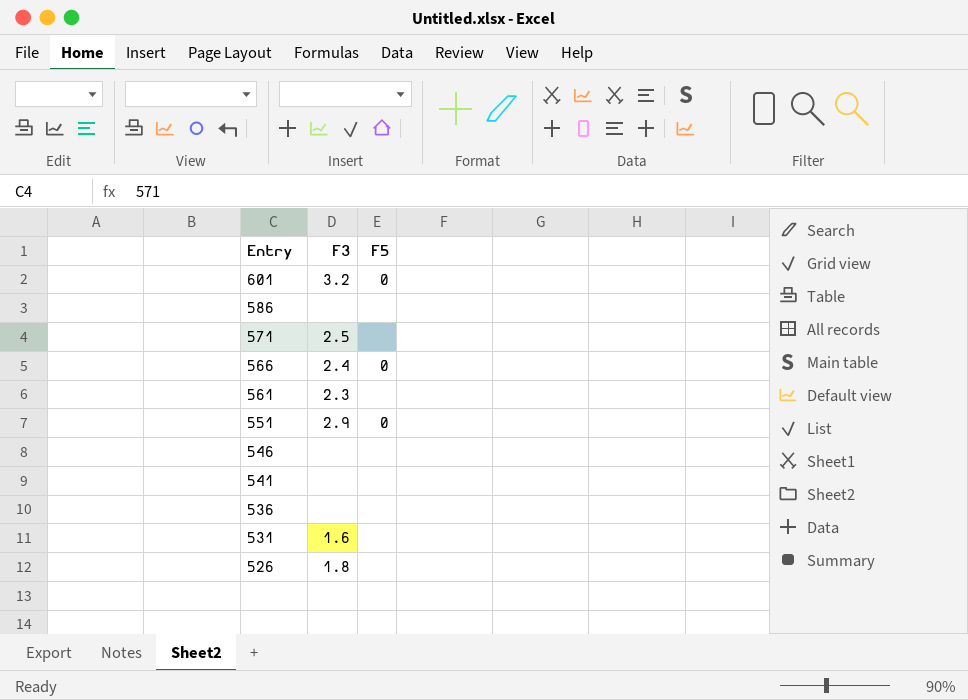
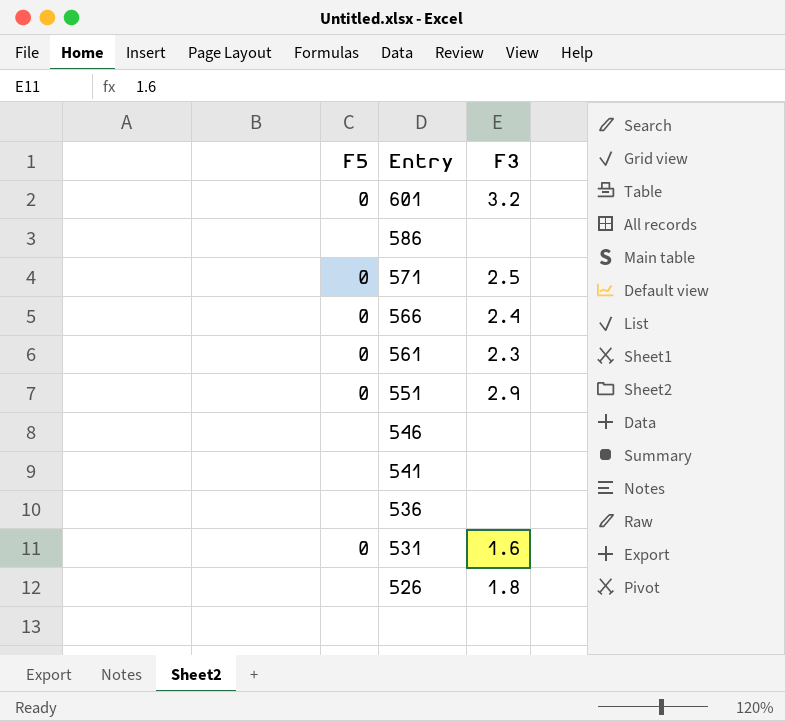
column F5 | position: 3 -> 1
571 | F5: none -> 0
561 | F5: none -> 0
531 | F5: none -> 0

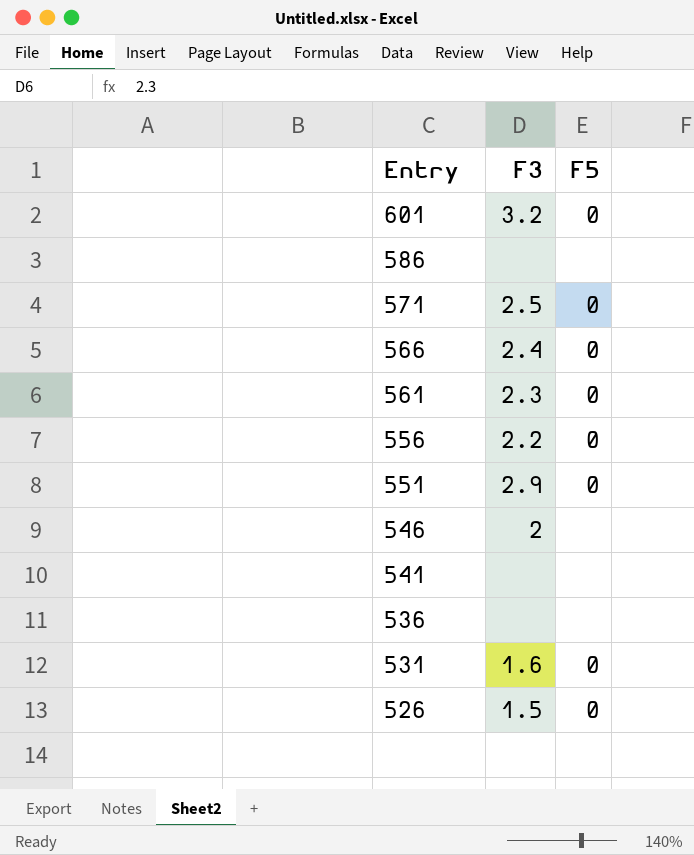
column F5 | position: 1 -> 3
row 556: none -> 2.2 | 0
546 | F3: none -> 2
526 | F3: 1.8 -> 1.5
526 | F5: none -> 0

